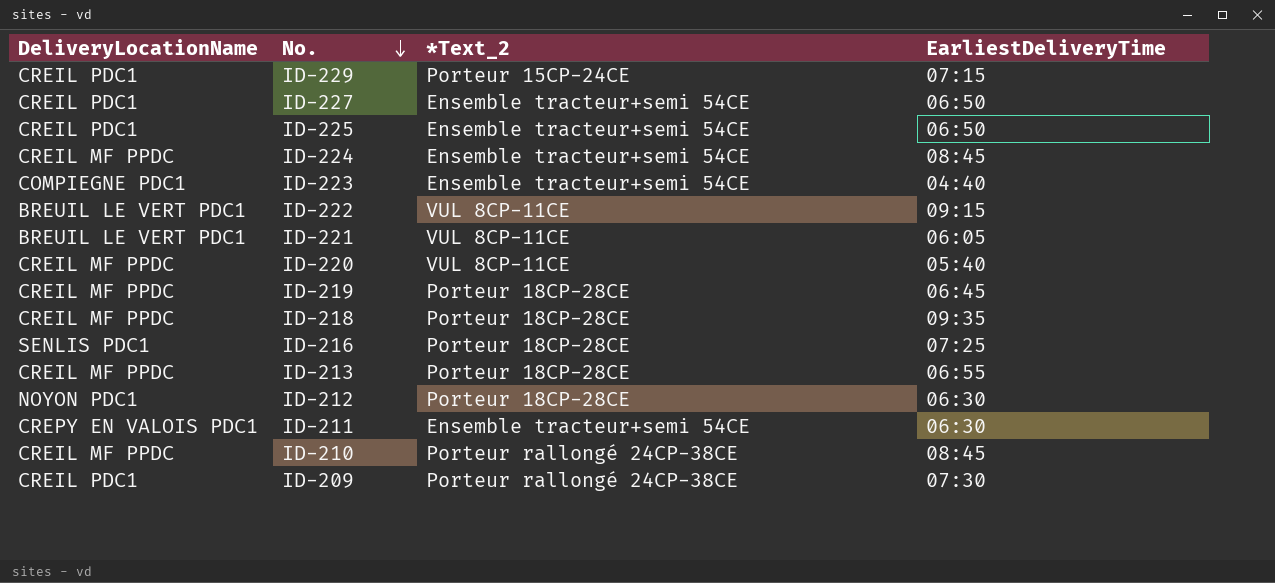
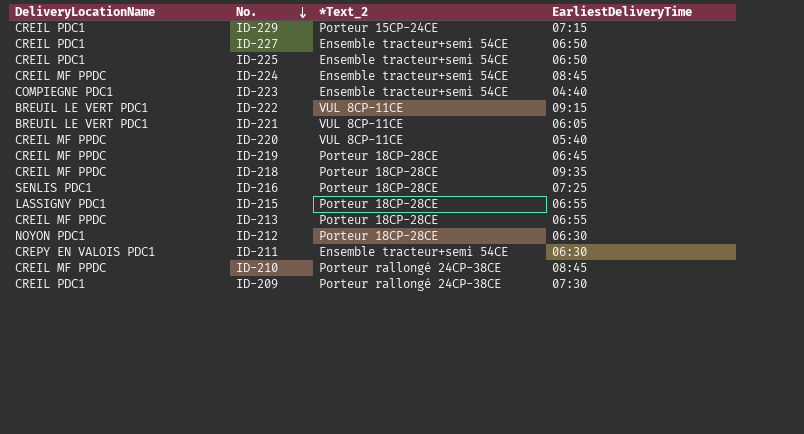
row ID-215: none -> LASSIGNY PDC1 | Porteur 18CP-28CE | 06:55

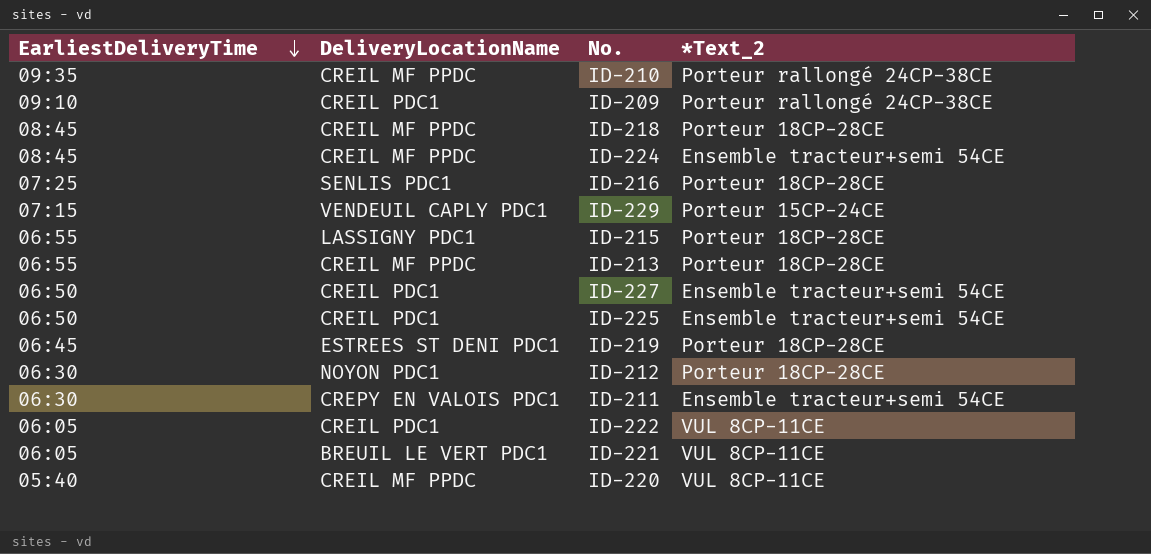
row order: No. descending -> EarliestDeliveryTime descending
column EarliestDeliveryTime | position: 4 -> 1
row ID-223: COMPIEGNE PDC1 | Ensemble tracteur+semi 54CE | 04:40 -> none
ID-210 | EarliestDeliveryTime: 08:45 -> 09:35
ID-209 | EarliestDeliveryTime: 07:30 -> 09:10
ID-218 | EarliestDeliveryTime: 09:35 -> 08:45
ID-229 | DeliveryLocationName: CREIL PDC1 -> VENDEUIL CAPLY PDC1
ID-219 | DeliveryLocationName: CREIL MF PPDC -> ESTREES ST DENI PDC1
ID-222 | EarliestDeliveryTime: 09:15 -> 06:05
ID-222 | DeliveryLocationName: BREUIL LE VERT PDC1 -> CREIL PDC1

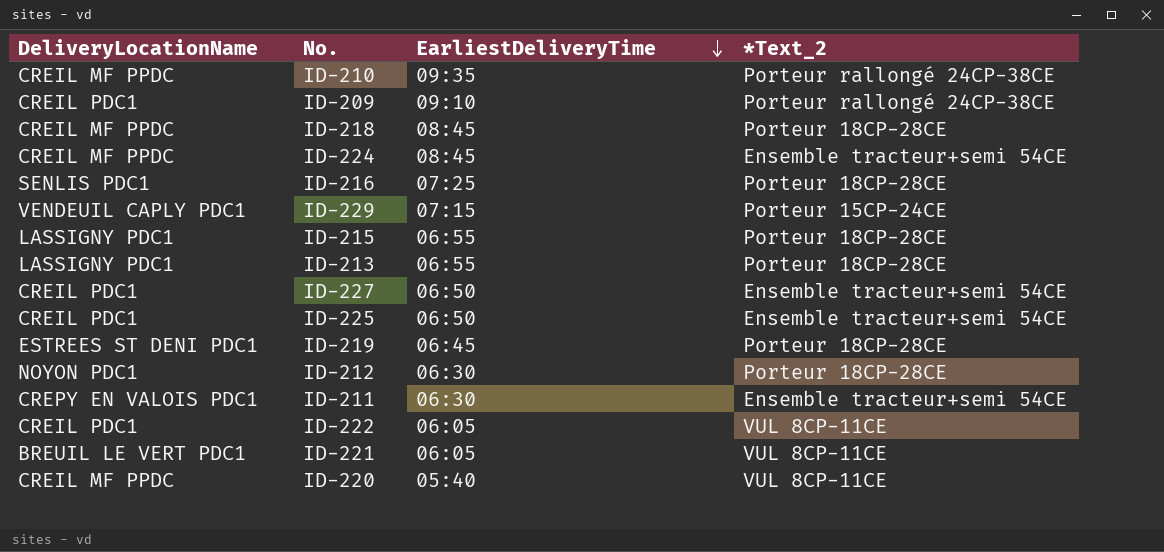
column EarliestDeliveryTime | position: 1 -> 3
ID-213 | DeliveryLocationName: CREIL MF PPDC -> LASSIGNY PDC1

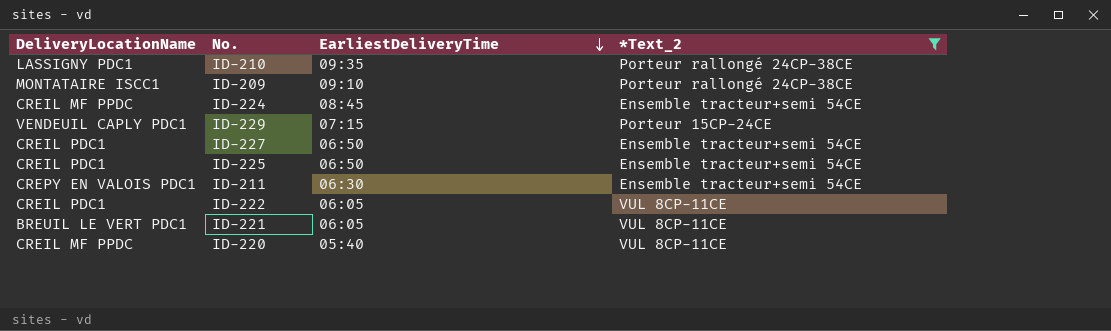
filter: none -> *Text_2 != Porteur 18CP-28CE
ID-210 | DeliveryLocationName: CREIL MF PPDC -> LASSIGNY PDC1
ID-209 | DeliveryLocationName: CREIL PDC1 -> MONTATAIRE ISCC1

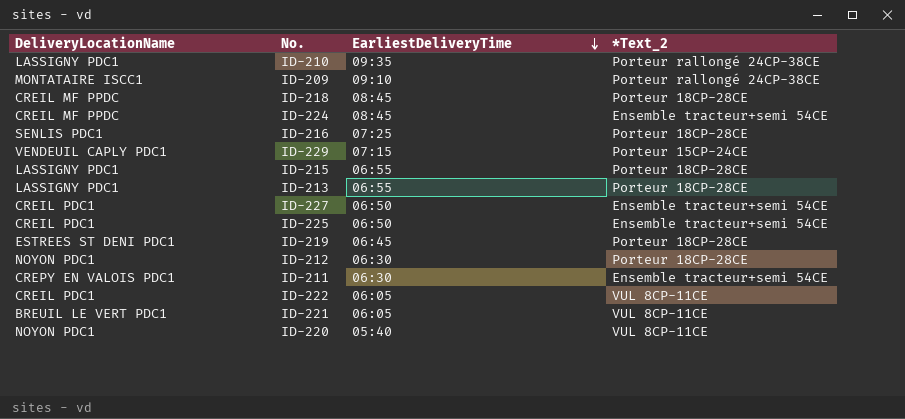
filter: *Text_2 != Porteur 18CP-28CE -> none
ID-220 | DeliveryLocationName: CREIL MF PPDC -> NOYON PDC1

